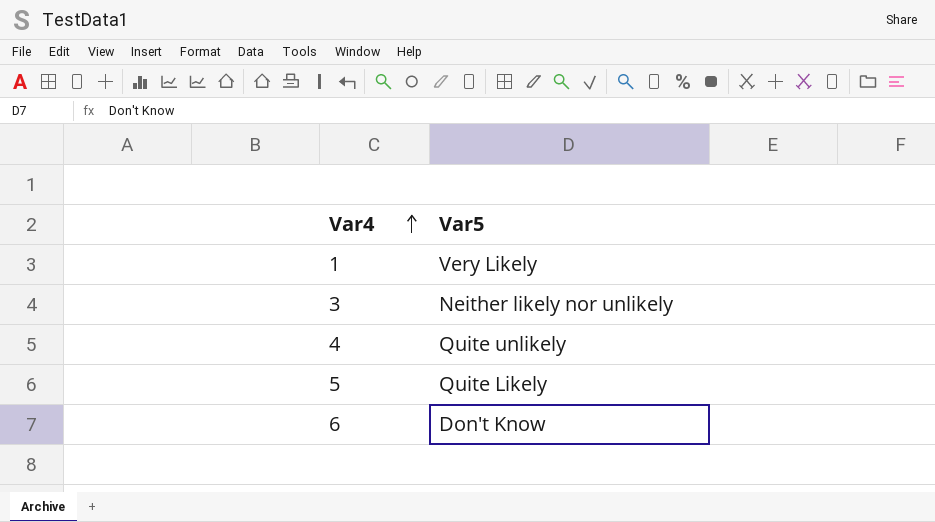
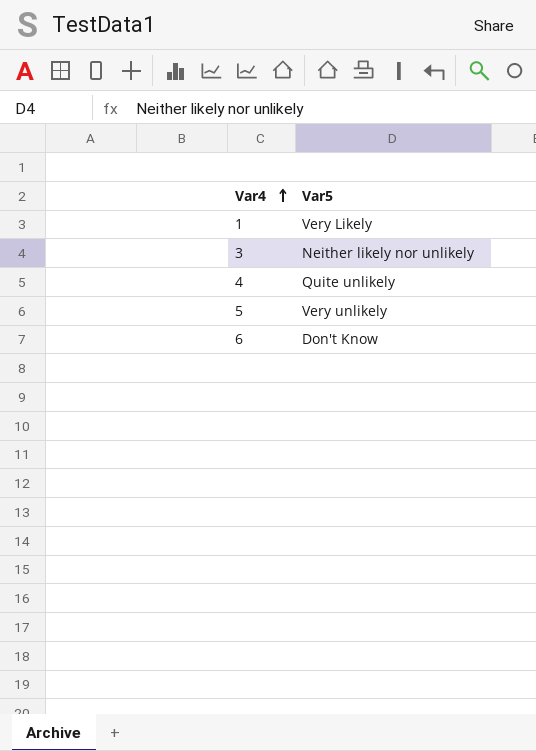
5 | Var5: Quite Likely -> Very unlikely

